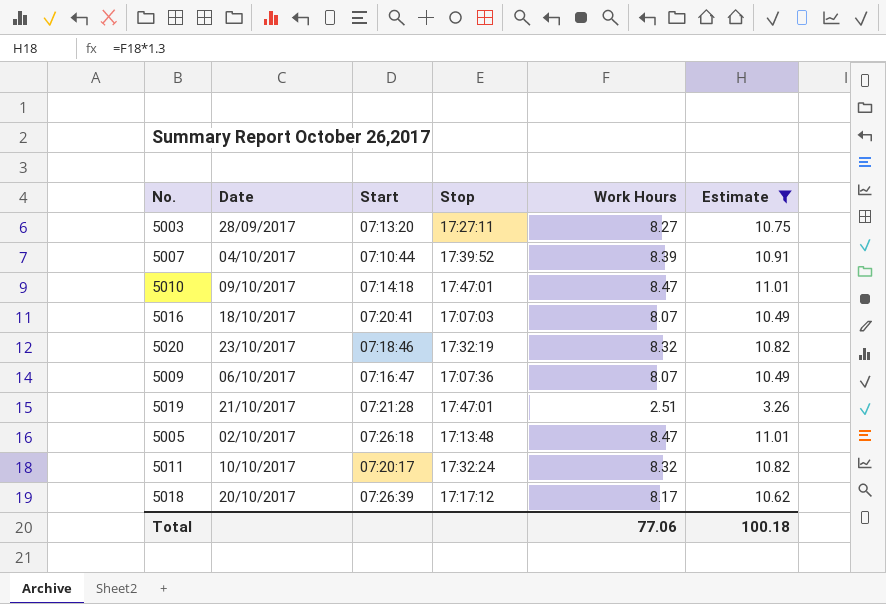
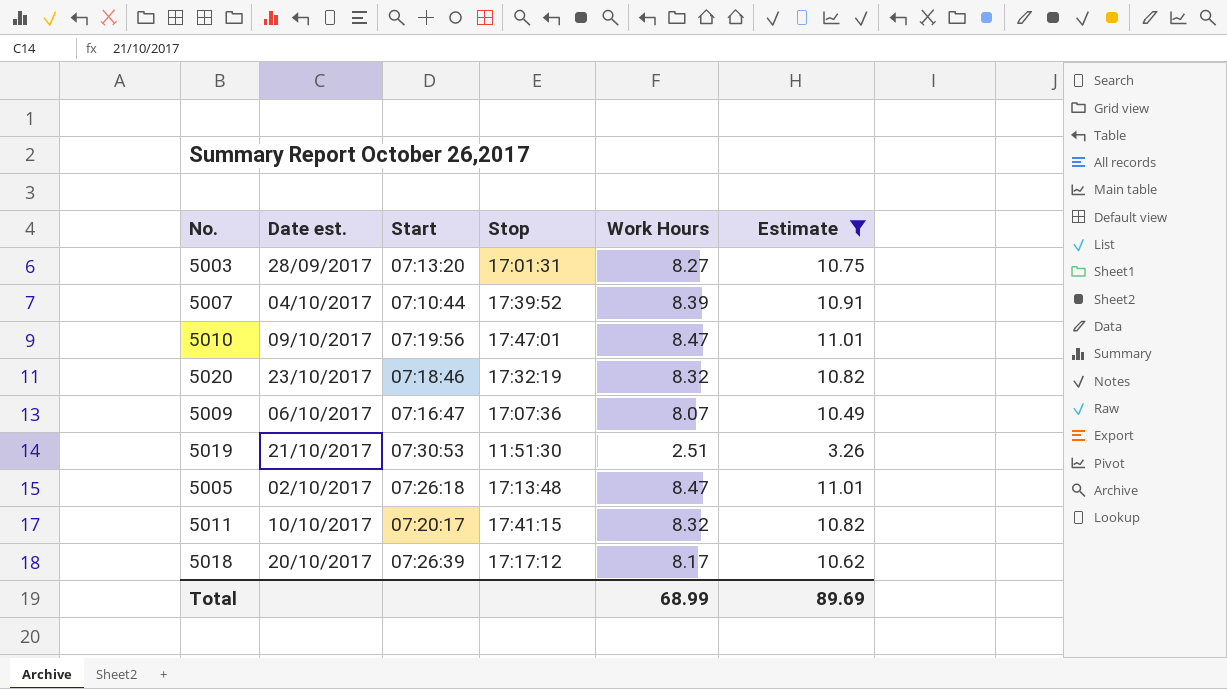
column name: Date -> Date est.
row 5016: 18/10/2017 | 07:20:41 | 17:07:03 | 8.07 | 10.49 -> none
5003 | Stop: 17:27:11 -> 17:01:31
5010 | Start: 07:14:18 -> 07:19:56
5019 | Start: 07:21:28 -> 07:30:53
5019 | Stop: 17:47:01 -> 11:51:30
5011 | Stop: 17:32:24 -> 17:41:15
Total | Work Hours: 77.06 -> 68.99
Total | Estimate: 100.18 -> 89.69

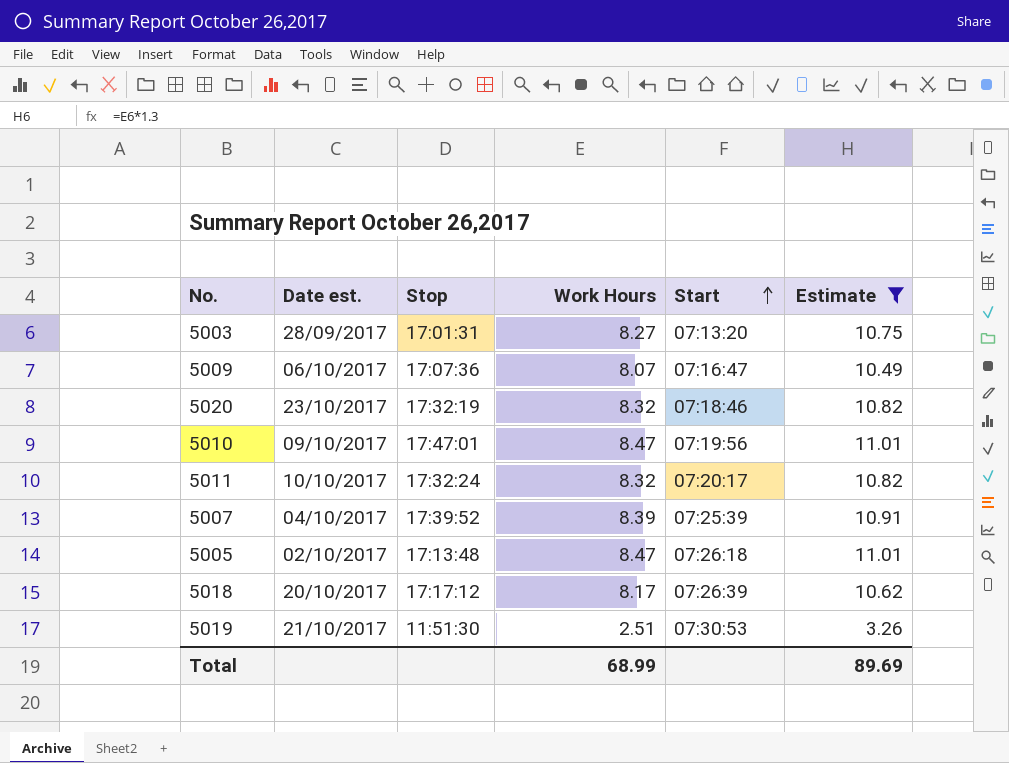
row order: none -> Start ascending
column Start | position: 3 -> 5
5011 | Stop: 17:41:15 -> 17:32:24
5007 | Start: 07:10:44 -> 07:25:39

